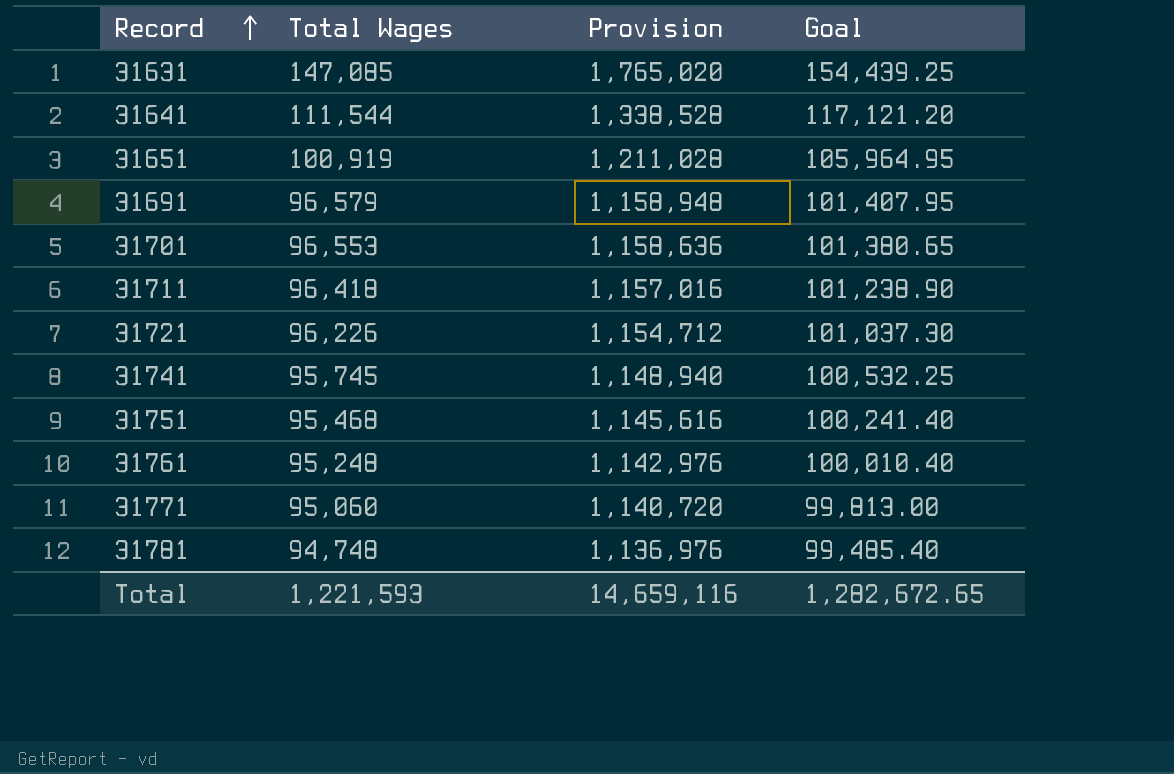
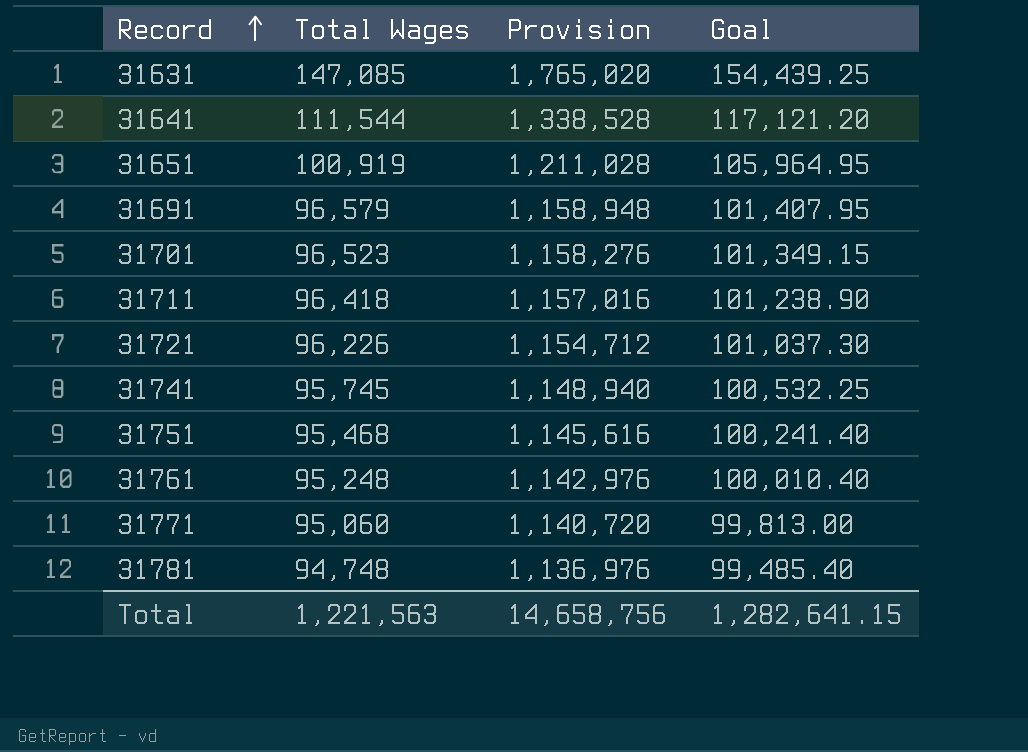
31701 | Total Wages: 96,553 -> 96,523
31701 | Provision: 1,158,636 -> 1,158,276
31701 | Goal: 101,380.65 -> 101,349.15
Total | Total Wages: 1,221,593 -> 1,221,563
Total | Provision: 14,659,116 -> 14,658,756
Total | Goal: 1,282,672.65 -> 1,282,641.15

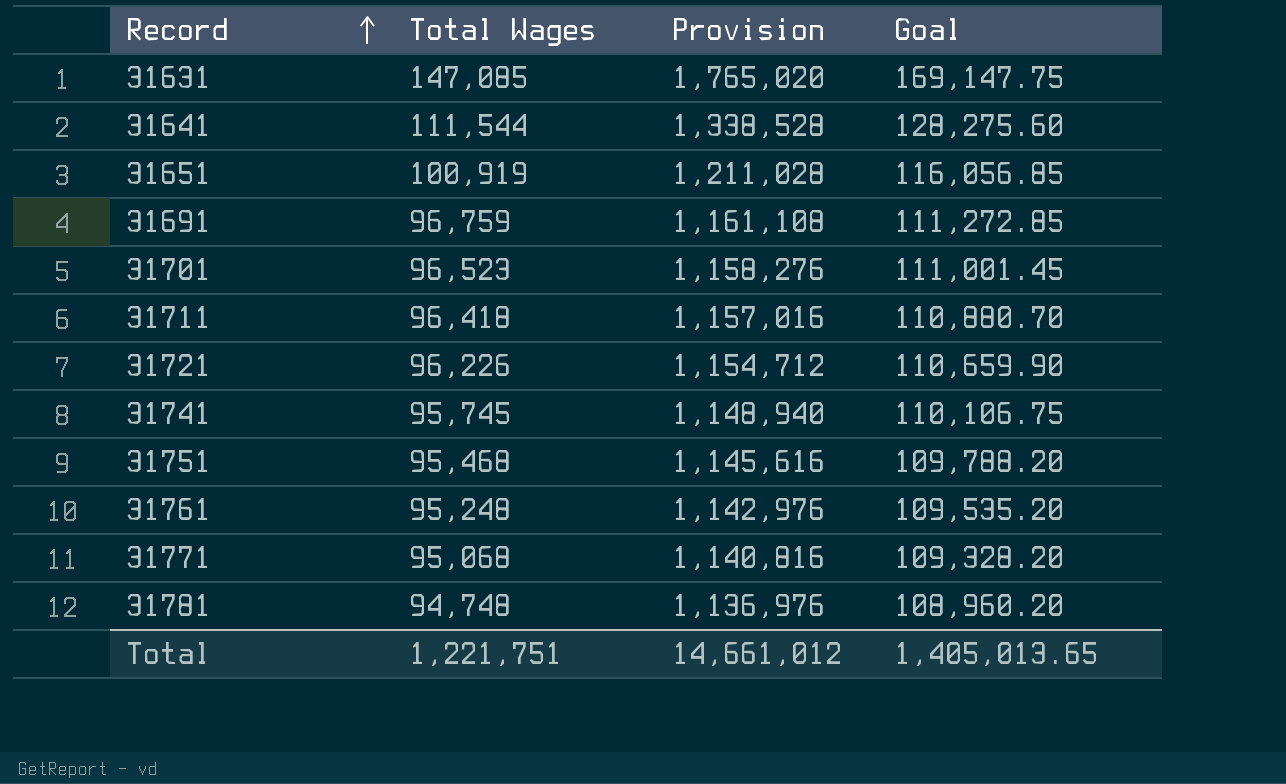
column Goal | formula: [Total Wages] * 1.05 -> [Total Wages] * 1.15
31691 | Total Wages: 96,579 -> 96,759
31691 | Provision: 1,158,948 -> 1,161,108
31771 | Total Wages: 95,060 -> 95,068
31771 | Provision: 1,140,720 -> 1,140,816
Total | Total Wages: 1,221,563 -> 1,221,751
Total | Provision: 14,658,756 -> 14,661,012
Total | Goal: 1,282,641.15 -> 1,405,013.65

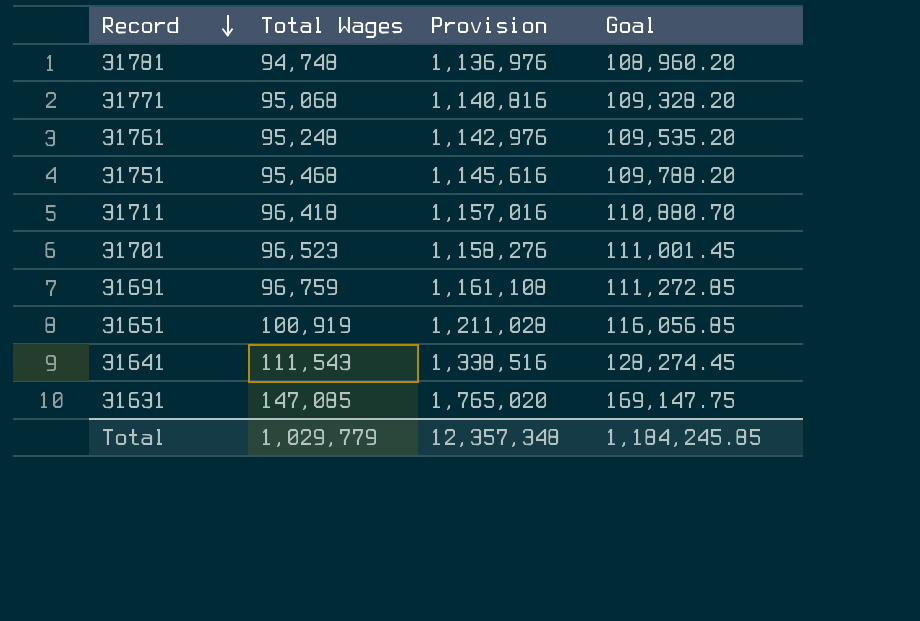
row order: Record ascending -> Record descending
row 31721: 96,226 | 1,154,712 | 110,659.90 -> none
row 31741: 95,745 | 1,148,940 | 110,106.75 -> none
31641 | Total Wages: 111,544 -> 111,543
31641 | Provision: 1,338,528 -> 1,338,516
31641 | Goal: 128,275.60 -> 128,274.45
Total | Total Wages: 1,221,751 -> 1,029,779
Total | Provision: 14,661,012 -> 12,357,348
Total | Goal: 1,405,013.65 -> 1,184,245.85

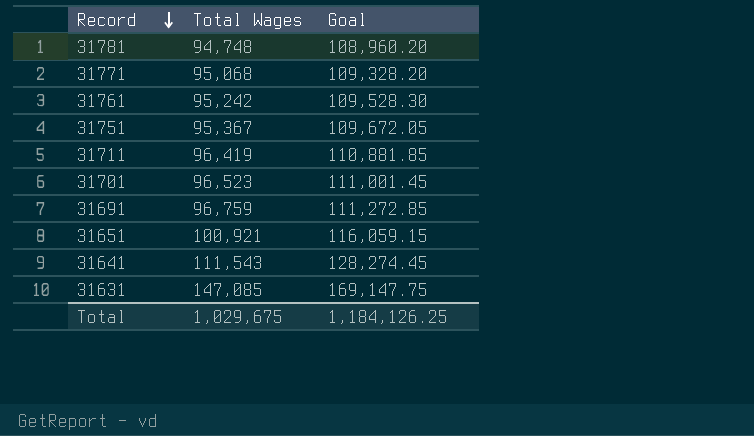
column Provision | formula: [Total Wages] * 12 -> none
31761 | Total Wages: 95,248 -> 95,242
31761 | Goal: 109,535.20 -> 109,528.30
31751 | Total Wages: 95,468 -> 95,367
31751 | Goal: 109,788.20 -> 109,672.05
31711 | Total Wages: 96,418 -> 96,419
31711 | Goal: 110,880.70 -> 110,881.85
31651 | Total Wages: 100,919 -> 100,921
31651 | Goal: 116,056.85 -> 116,059.15
Total | Total Wages: 1,029,779 -> 1,029,675
Total | Goal: 1,184,245.85 -> 1,184,126.25

